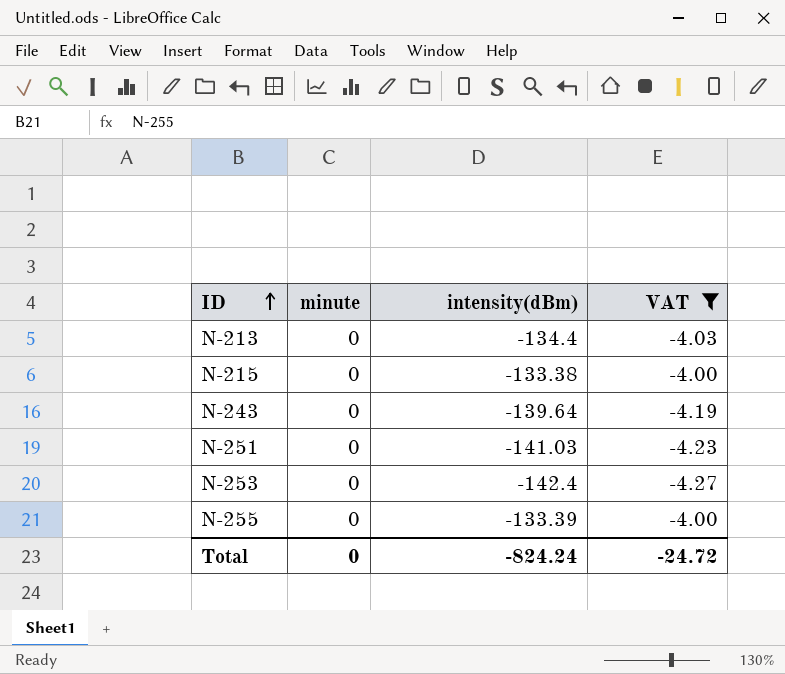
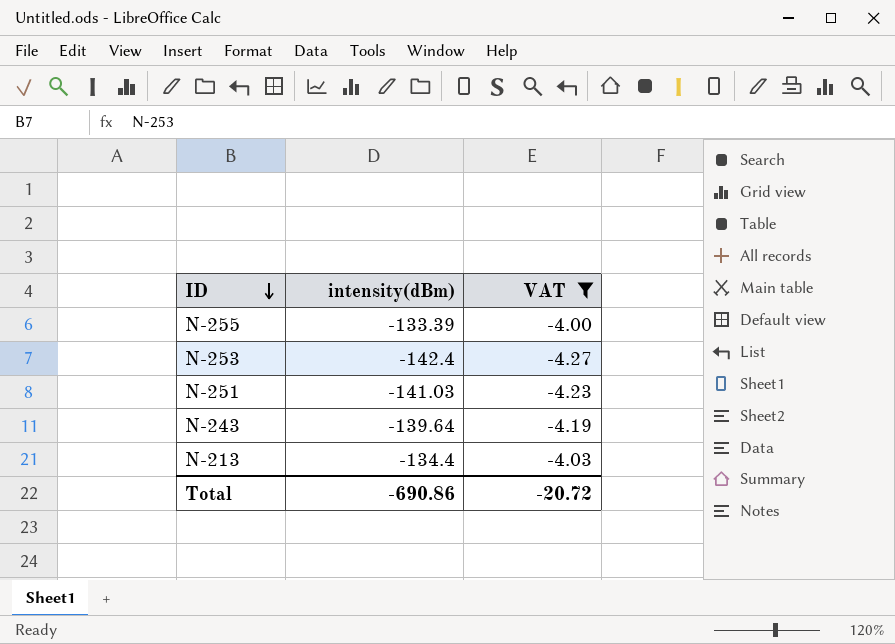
row order: ID ascending -> ID descending
column minute | position: 2 -> none
row N-215: 0 | -133.38 | -4.00 -> none
Total | intensity(dBm): -824.24 -> -690.86
Total | VAT: -24.72 -> -20.72

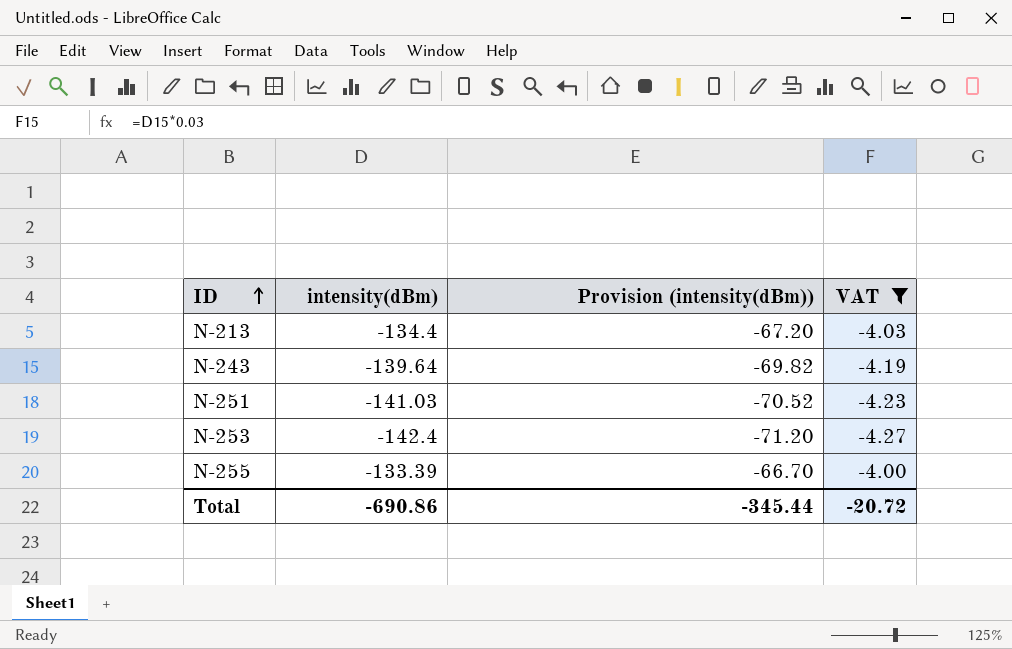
row order: ID descending -> ID ascending
column Provision (intensity(dBm)) | formula: none -> [intensity(dBm)] * 0.5

